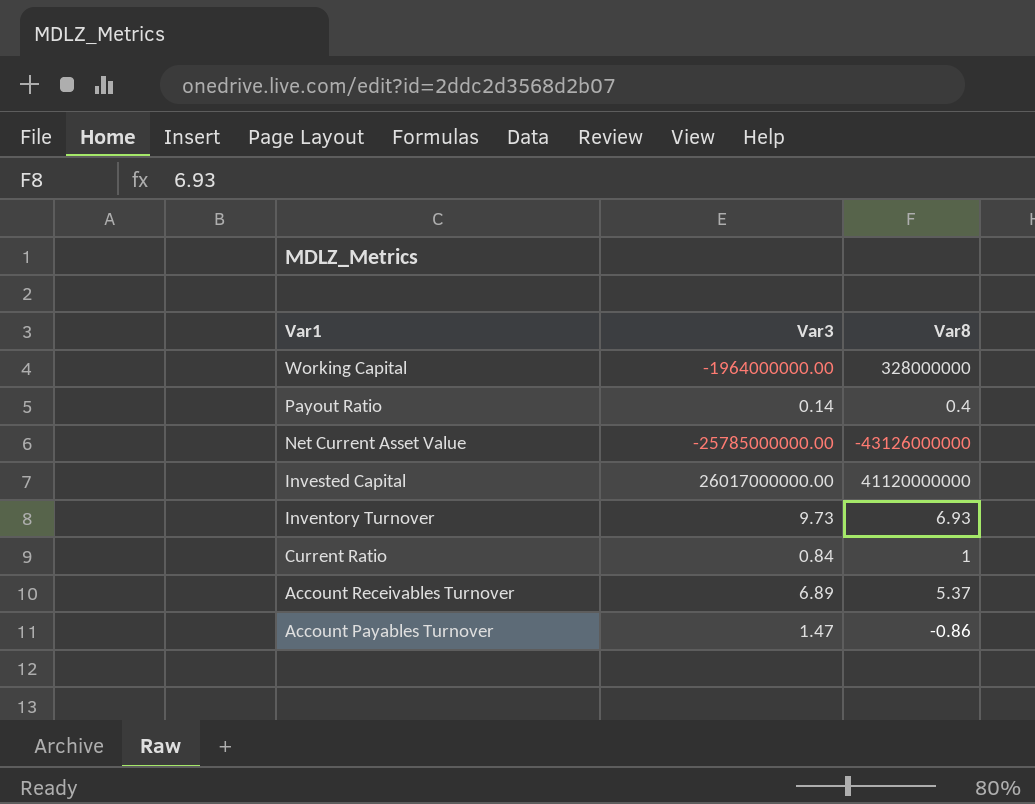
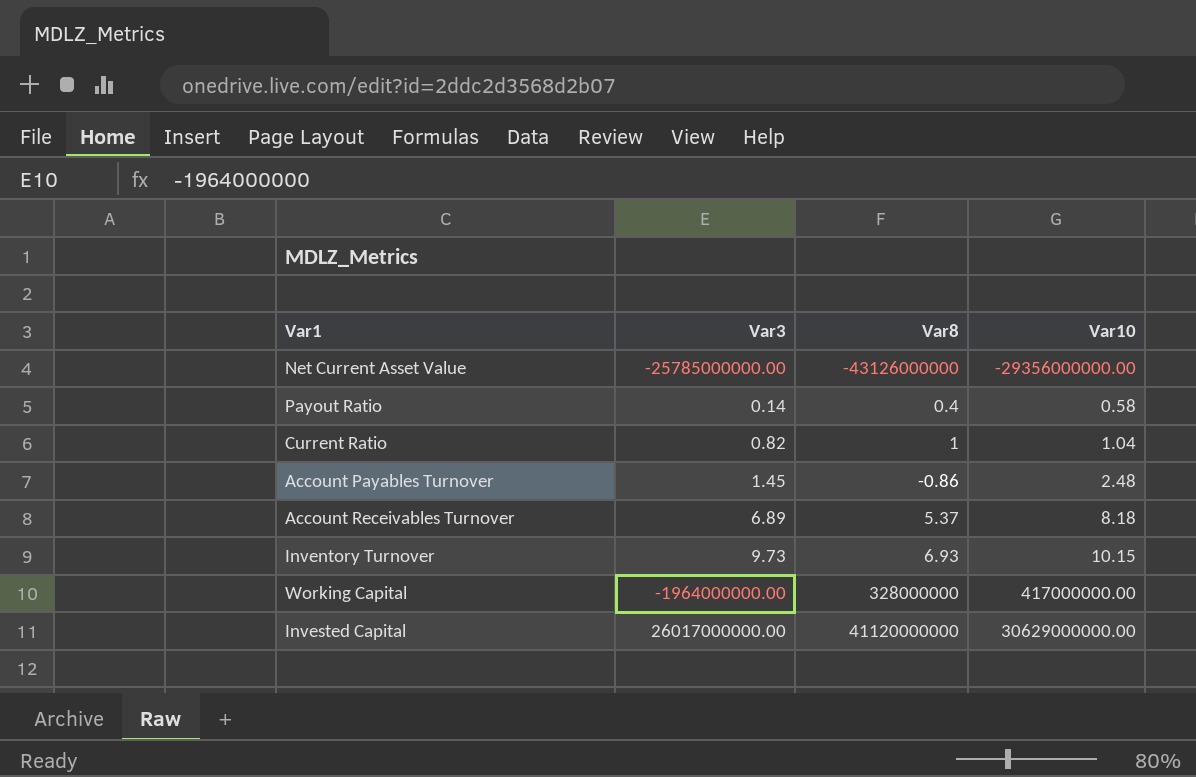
row order: Var1 descending -> Var10 ascending
column Var10 | position: none -> 4
Current Ratio | Var3: 0.84 -> 0.82
Account Payables Turnover | Var3: 1.47 -> 1.45

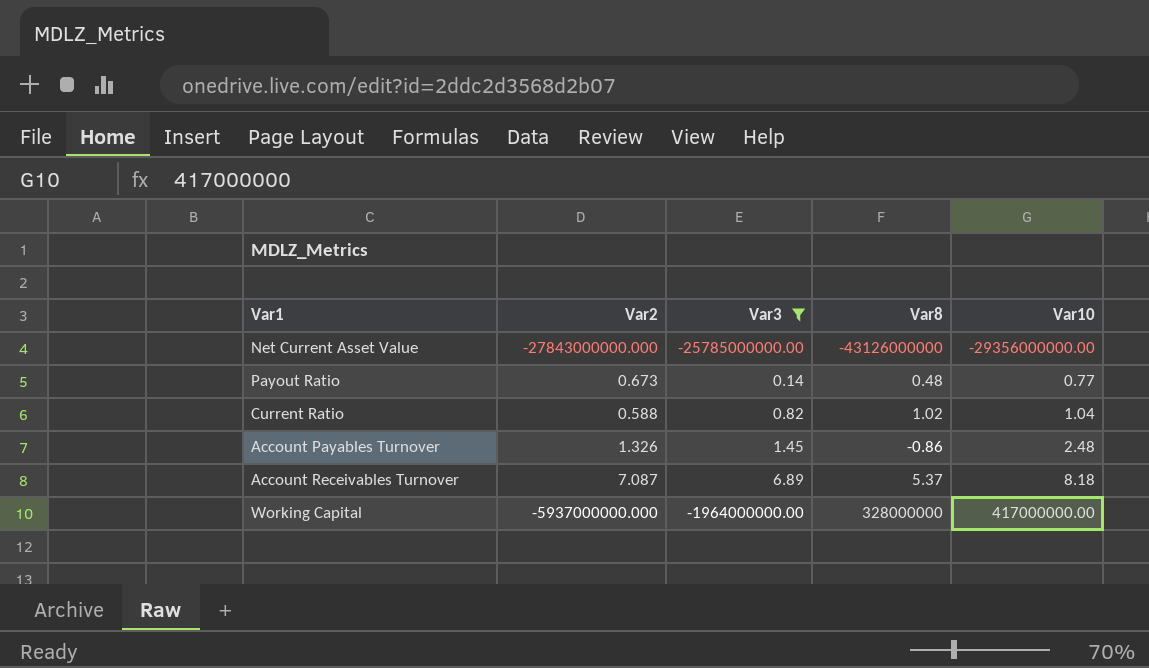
filter: none -> Var3 <= 6.89
column Var2 | position: none -> 2
Payout Ratio | Var8: 0.4 -> 0.48
Payout Ratio | Var10: 0.58 -> 0.77
Current Ratio | Var8: 1 -> 1.02

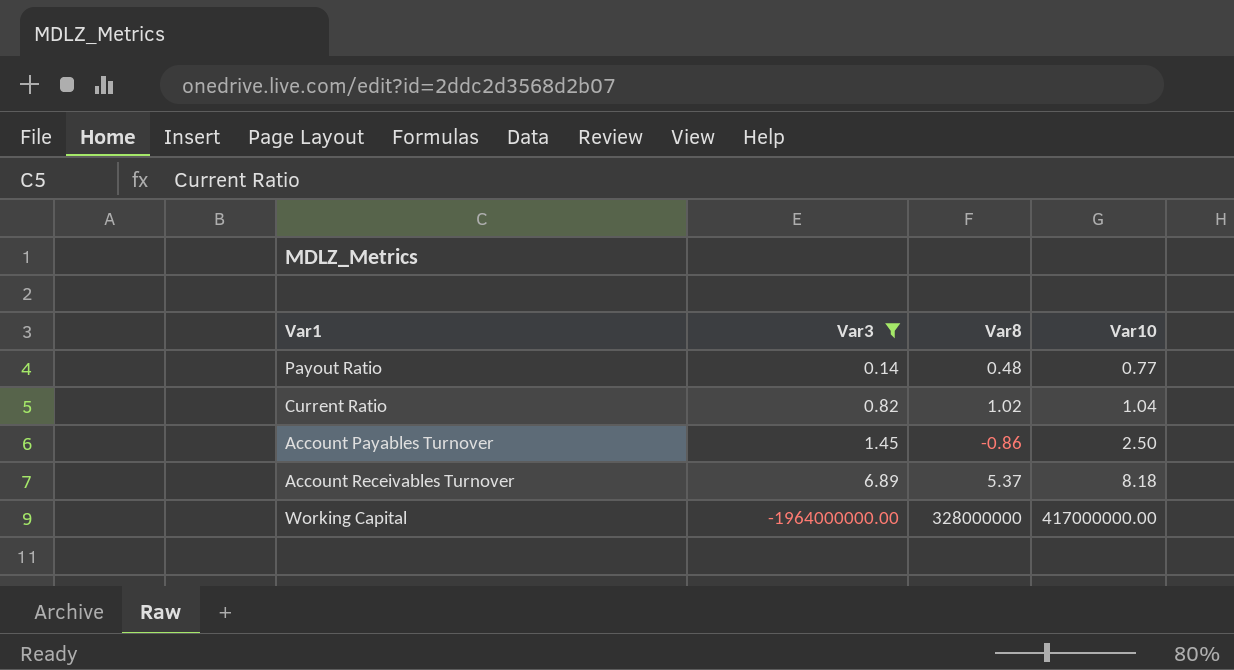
column Var2 | position: 2 -> none
row Net Current Asset Value: -27843000000.000 | -25785000000.00 | -43126000000 | -29356000000.00 -> none
Account Payables Turnover | Var10: 2.48 -> 2.50

